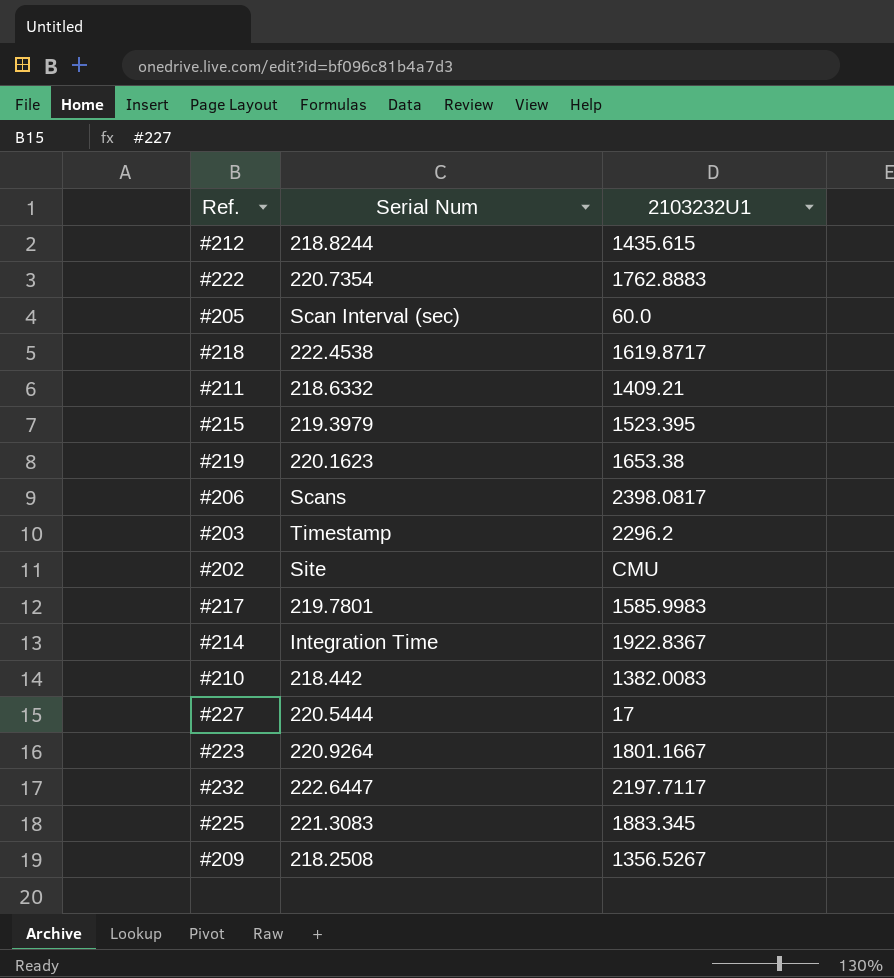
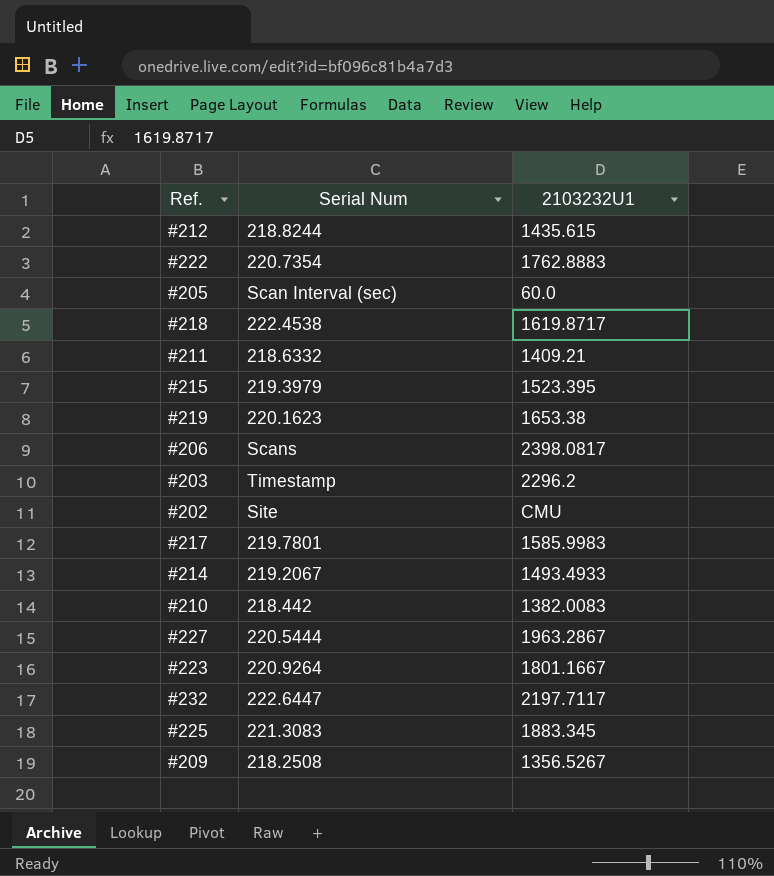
#214 | Serial Num: Integration Time -> 219.2067
#214 | 2103232U1: 1922.8367 -> 1493.4933
#227 | 2103232U1: 17 -> 1963.2867

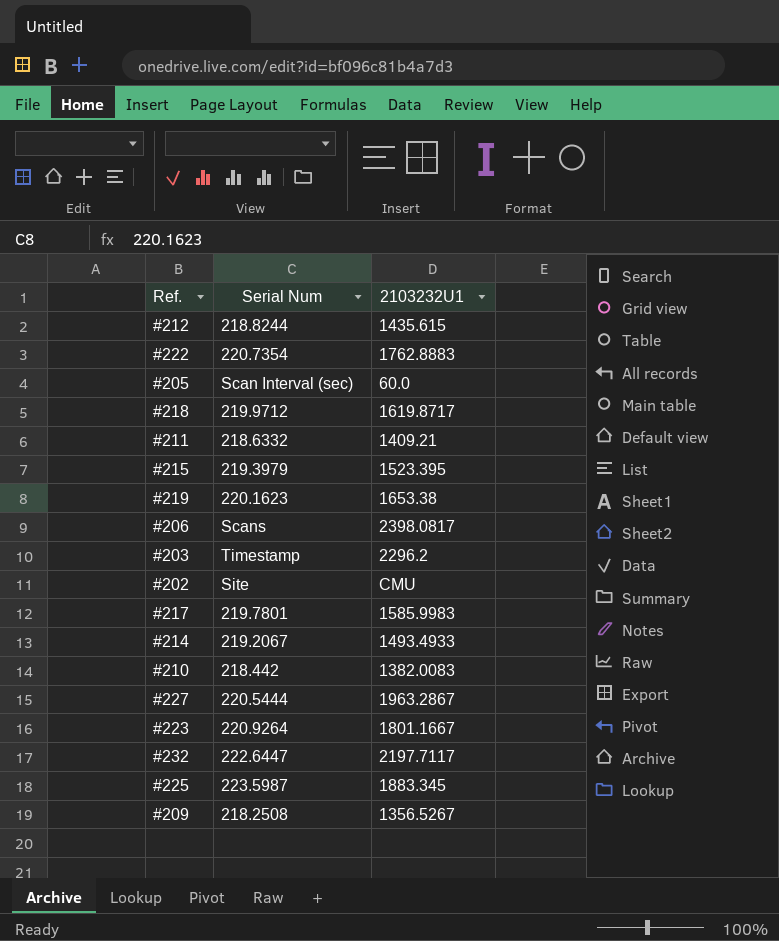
#218 | Serial Num: 222.4538 -> 219.9712
#225 | Serial Num: 221.3083 -> 223.5987

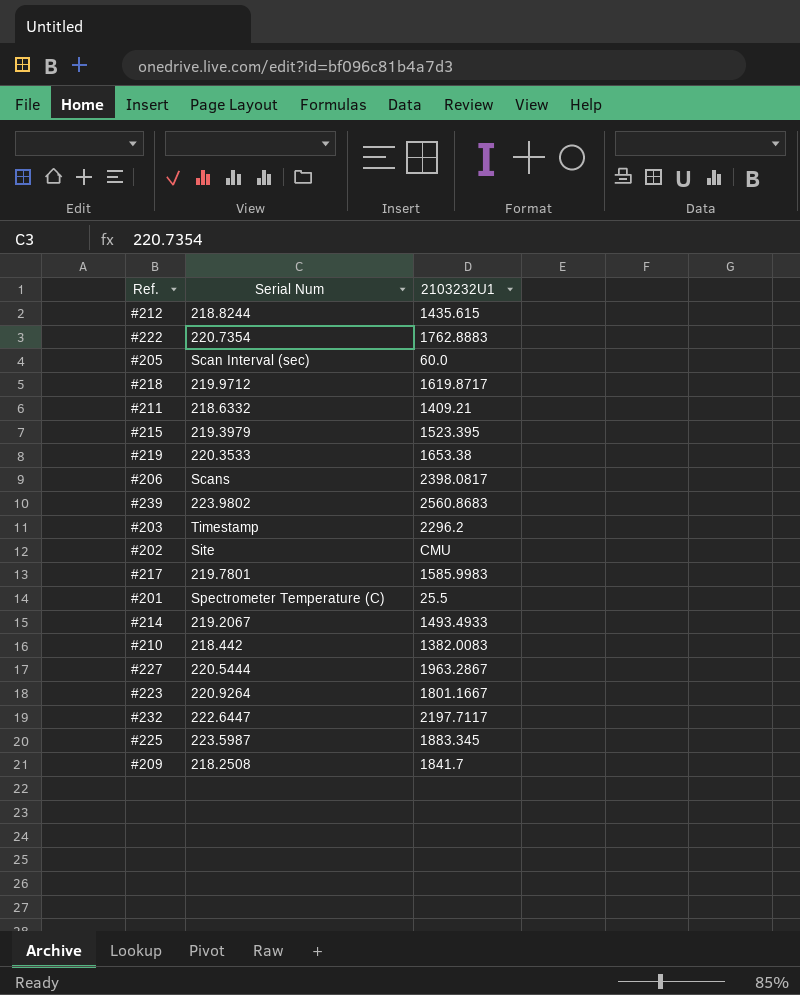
#219 | Serial Num: 220.1623 -> 220.3533
row #239: none -> 223.9802 | 2560.8683
row #201: none -> Spectrometer Temperature (C) | 25.5
#209 | 2103232U1: 1356.5267 -> 1841.7

